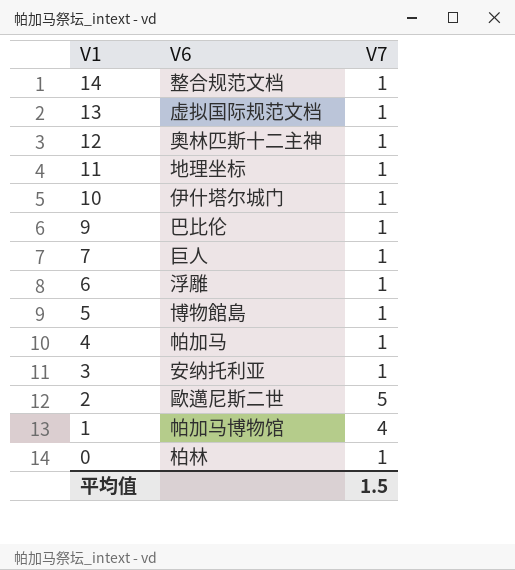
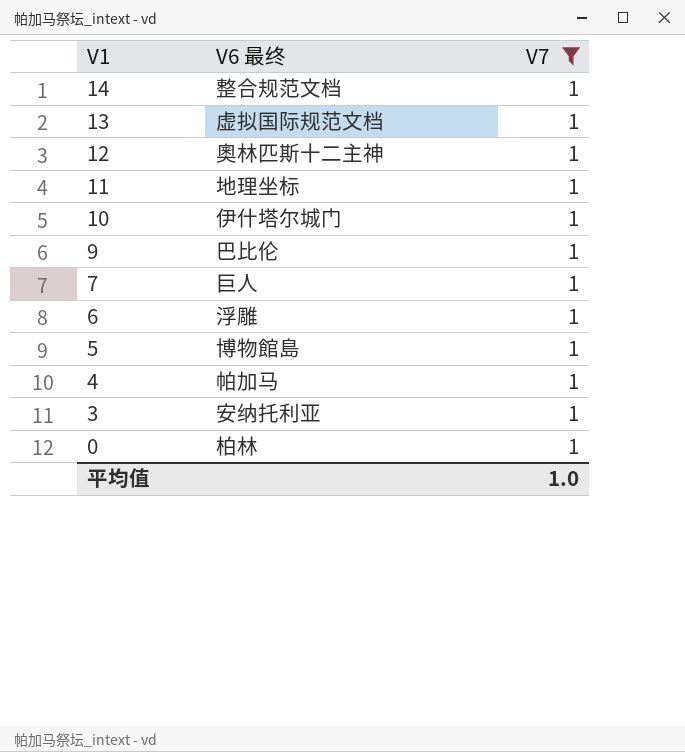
filter: none -> V7 = 1
column name: V6 -> V6 最终
平均值 | V7: 1.5 -> 1.0

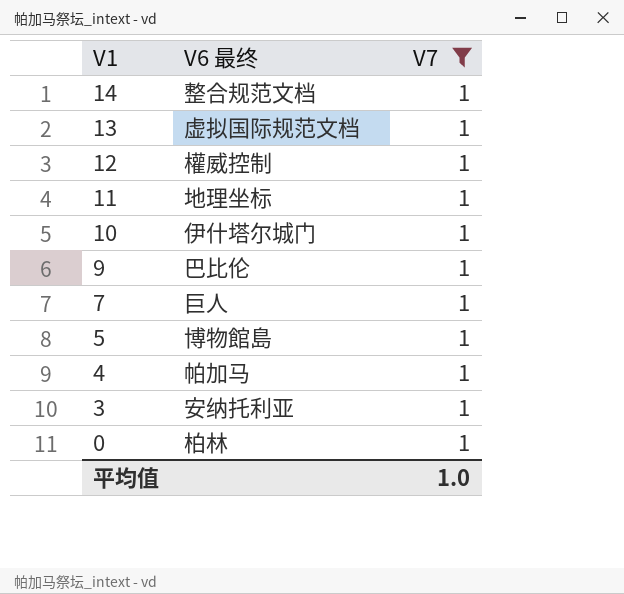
row 6: 浮雕 | 1 -> none
12 | V6 最终: 奧林匹斯十二主神 -> 權威控制

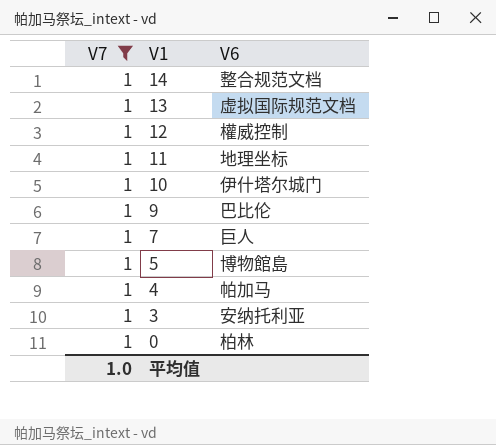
column V7 | position: 3 -> 1
column name: V6 最终 -> V6

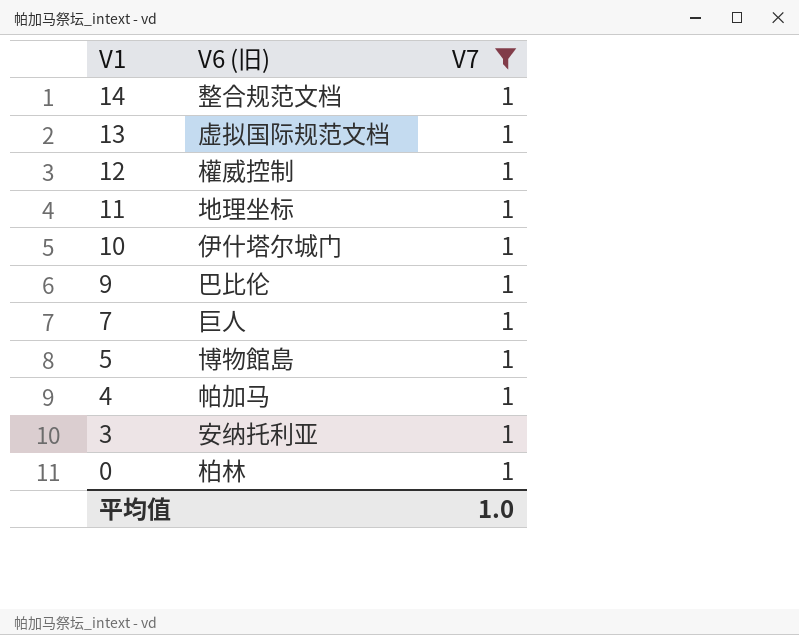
column name: V6 -> V6 (旧)
column V7 | position: 1 -> 3

